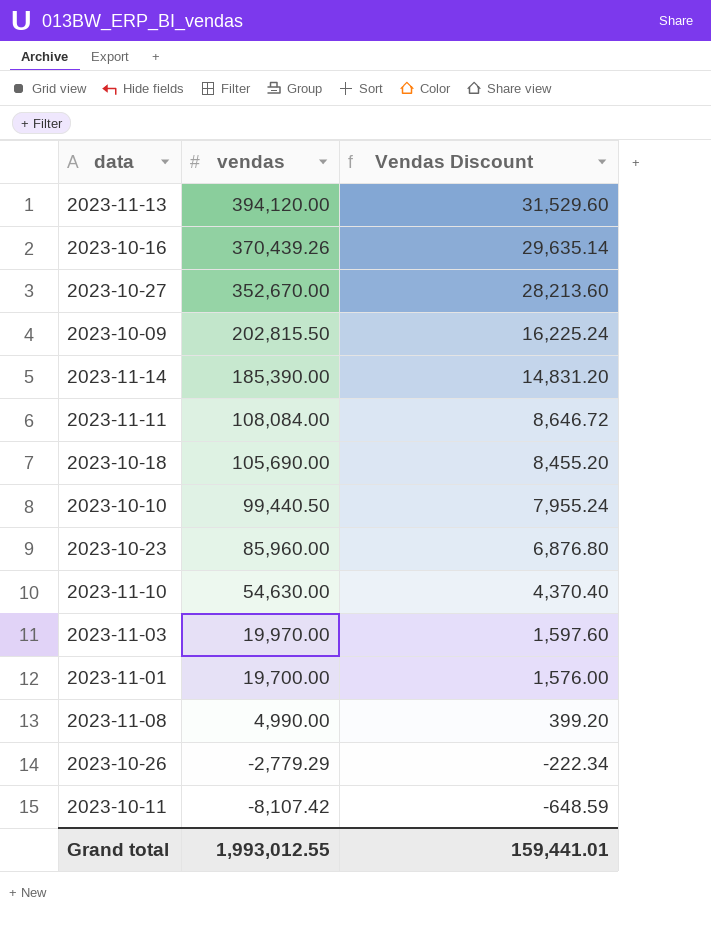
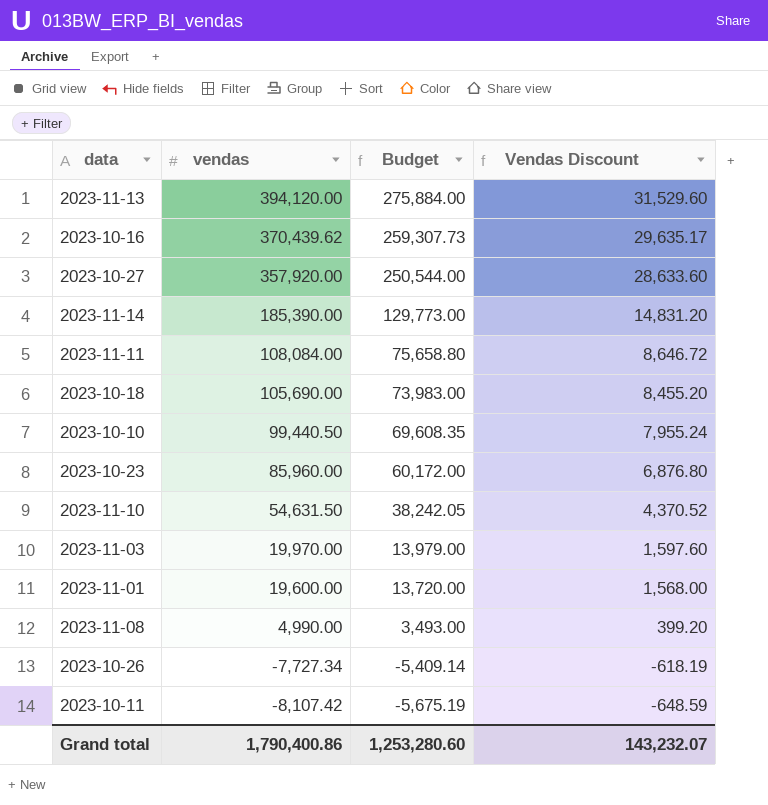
column Budget | formula: none -> [vendas] * 0.7
row 2023-10-09: 202,815.50 | 16,225.24 -> none
2023-10-16 | vendas: 370,439.26 -> 370,439.62
2023-10-16 | Vendas Discount: 29,635.14 -> 29,635.17
2023-10-27 | vendas: 352,670.00 -> 357,920.00
2023-10-27 | Vendas Discount: 28,213.60 -> 28,633.60
2023-11-10 | vendas: 54,630.00 -> 54,631.50
2023-11-10 | Vendas Discount: 4,370.40 -> 4,370.52
2023-11-01 | vendas: 19,700.00 -> 19,600.00
2023-11-01 | Vendas Discount: 1,576.00 -> 1,568.00
2023-10-26 | vendas: -2,779.29 -> -7,727.34
2023-10-26 | Vendas Discount: -222.34 -> -618.19
Grand total | vendas: 1,993,012.55 -> 1,790,400.86
Grand total | Vendas Discount: 159,441.01 -> 143,232.07

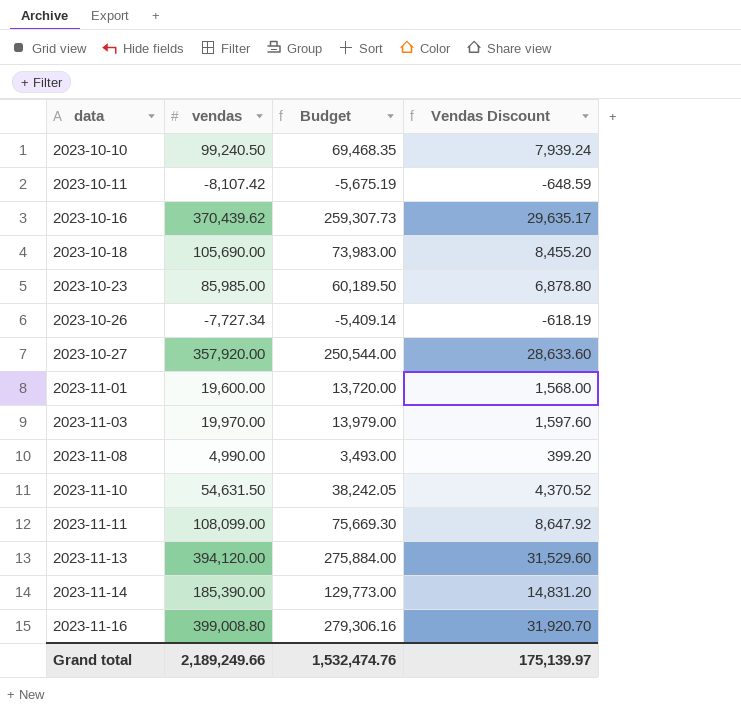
row order: vendas descending -> data ascending
2023-10-10 | vendas: 99,440.50 -> 99,240.50
2023-10-10 | Budget: 69,608.35 -> 69,468.35
2023-10-10 | Vendas Discount: 7,955.24 -> 7,939.24
2023-10-23 | vendas: 85,960.00 -> 85,985.00
2023-10-23 | Budget: 60,172.00 -> 60,189.50
2023-10-23 | Vendas Discount: 6,876.80 -> 6,878.80
2023-11-11 | vendas: 108,084.00 -> 108,099.00
2023-11-11 | Budget: 75,658.80 -> 75,669.30
2023-11-11 | Vendas Discount: 8,646.72 -> 8,647.92
row 2023-11-16: none -> 399,008.80 | 279,306.16 | 31,920.70
Grand total | vendas: 1,790,400.86 -> 2,189,249.66
Grand total | Budget: 1,253,280.60 -> 1,532,474.76
Grand total | Vendas Discount: 143,232.07 -> 175,139.97

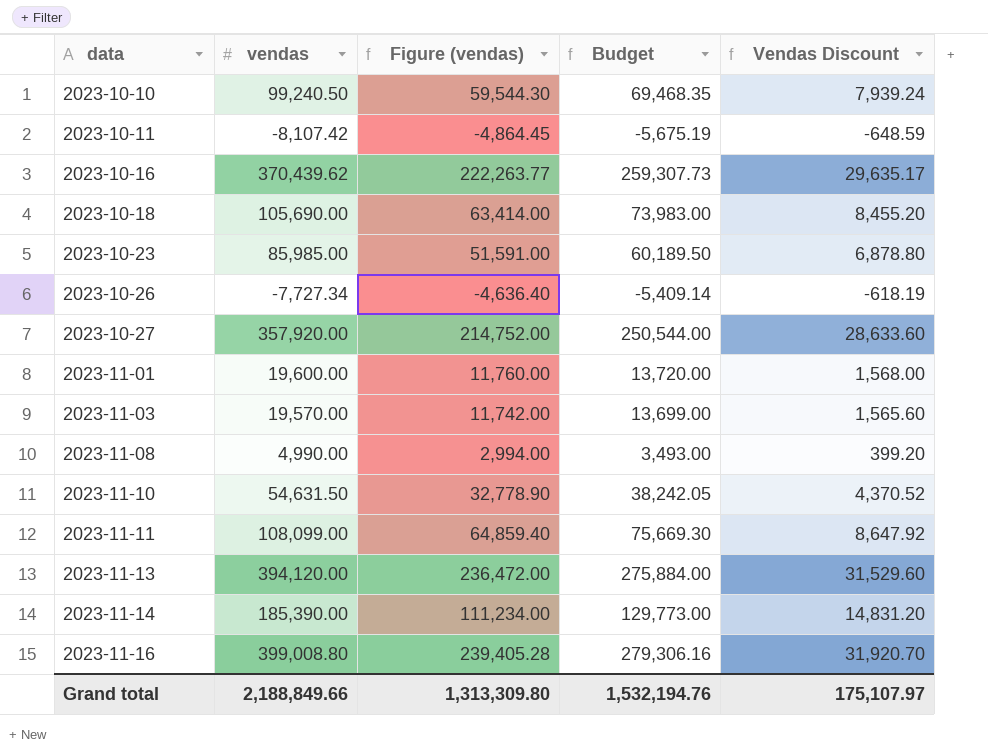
column Figure (vendas) | formula: none -> [vendas] * 0.6
2023-11-03 | vendas: 19,970.00 -> 19,570.00
2023-11-03 | Budget: 13,979.00 -> 13,699.00
2023-11-03 | Vendas Discount: 1,597.60 -> 1,565.60
Grand total | vendas: 2,189,249.66 -> 2,188,849.66
Grand total | Budget: 1,532,474.76 -> 1,532,194.76
Grand total | Vendas Discount: 175,139.97 -> 175,107.97

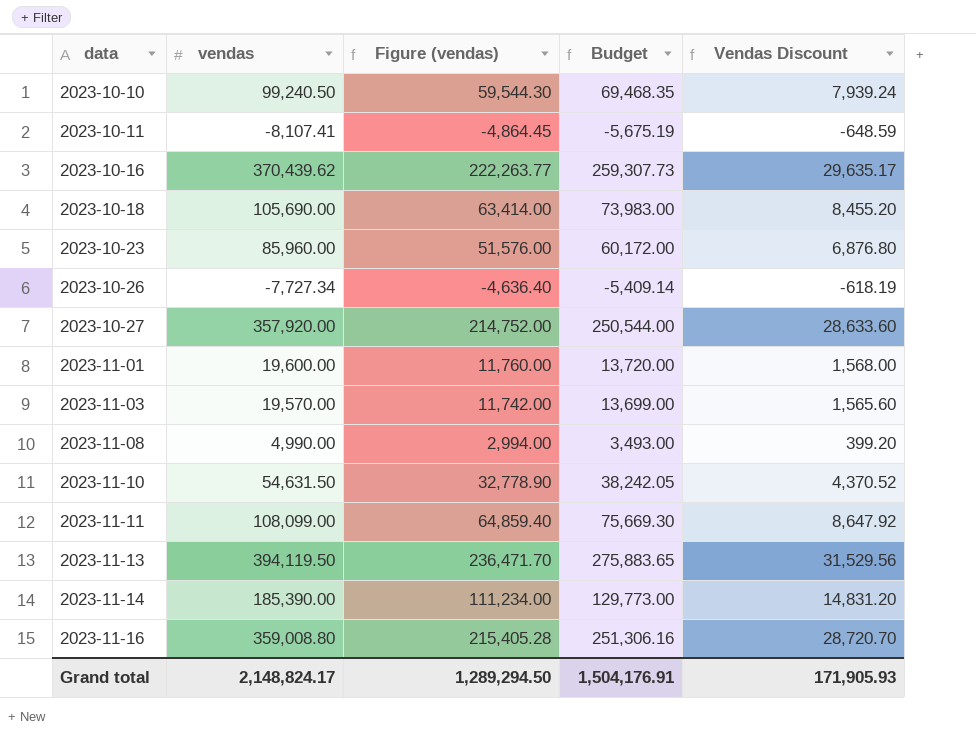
2023-10-11 | vendas: -8,107.42 -> -8,107.41
2023-10-23 | vendas: 85,985.00 -> 85,960.00
2023-10-23 | Figure (vendas): 51,591.00 -> 51,576.00
2023-10-23 | Budget: 60,189.50 -> 60,172.00
2023-10-23 | Vendas Discount: 6,878.80 -> 6,876.80
2023-11-13 | vendas: 394,120.00 -> 394,119.50
2023-11-13 | Figure (vendas): 236,472.00 -> 236,471.70
2023-11-13 | Budget: 275,884.00 -> 275,883.65
2023-11-13 | Vendas Discount: 31,529.60 -> 31,529.56
2023-11-16 | vendas: 399,008.80 -> 359,008.80
2023-11-16 | Figure (vendas): 239,405.28 -> 215,405.28
2023-11-16 | Budget: 279,306.16 -> 251,306.16
2023-11-16 | Vendas Discount: 31,920.70 -> 28,720.70
Grand total | vendas: 2,188,849.66 -> 2,148,824.17
Grand total | Figure (vendas): 1,313,309.80 -> 1,289,294.50
Grand total | Budget: 1,532,194.76 -> 1,504,176.91
Grand total | Vendas Discount: 175,107.97 -> 171,905.93

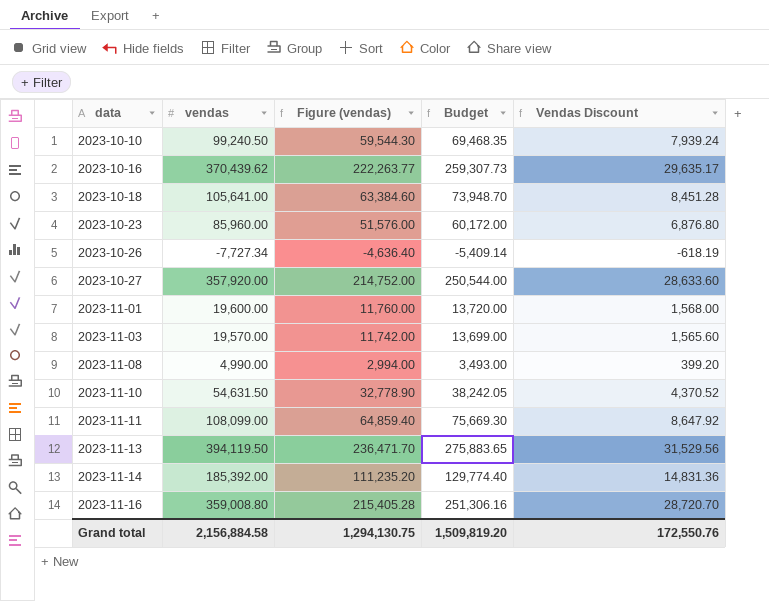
row 2023-10-11: -8,107.41 | -4,864.45 | -5,675.19 | -648.59 -> none
2023-10-18 | vendas: 105,690.00 -> 105,641.00
2023-10-18 | Figure (vendas): 63,414.00 -> 63,384.60
2023-10-18 | Budget: 73,983.00 -> 73,948.70
2023-10-18 | Vendas Discount: 8,455.20 -> 8,451.28
2023-11-14 | vendas: 185,390.00 -> 185,392.00
2023-11-14 | Figure (vendas): 111,234.00 -> 111,235.20
2023-11-14 | Budget: 129,773.00 -> 129,774.40
2023-11-14 | Vendas Discount: 14,831.20 -> 14,831.36
Grand total | vendas: 2,148,824.17 -> 2,156,884.58
Grand total | Figure (vendas): 1,289,294.50 -> 1,294,130.75
Grand total | Budget: 1,504,176.91 -> 1,509,819.20
Grand total | Vendas Discount: 171,905.93 -> 172,550.76

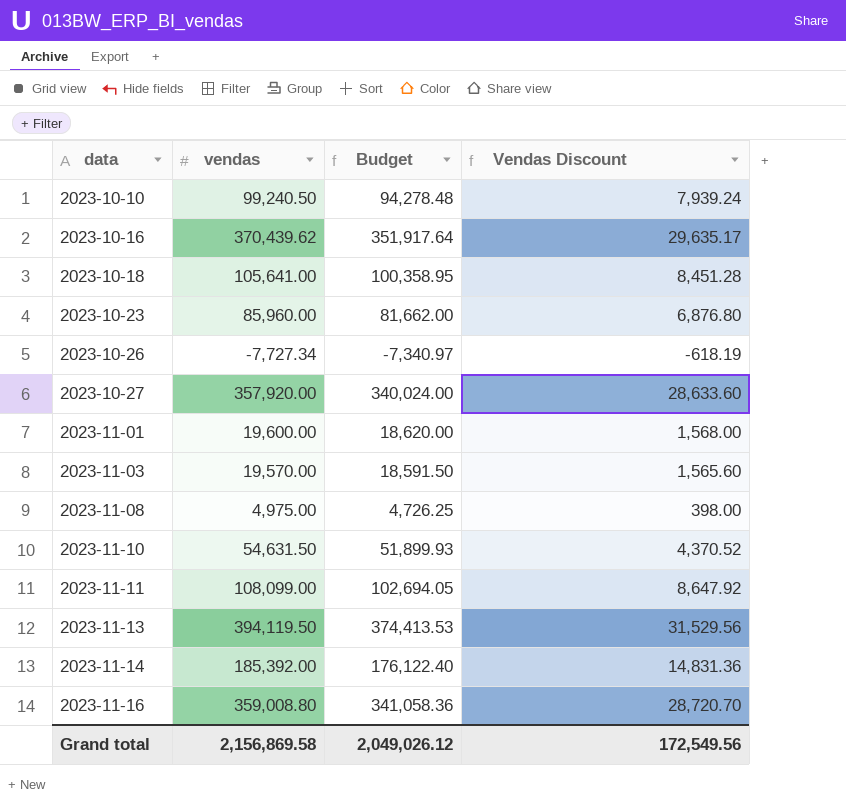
column Figure (vendas) | formula: [vendas] * 0.6 -> none
column Budget | formula: [vendas] * 0.7 -> [vendas] * 0.95
2023-11-08 | vendas: 4,990.00 -> 4,975.00
2023-11-08 | Vendas Discount: 399.20 -> 398.00
Grand total | vendas: 2,156,884.58 -> 2,156,869.58
Grand total | Budget: 1,509,819.20 -> 2,049,026.12
Grand total | Vendas Discount: 172,550.76 -> 172,549.56

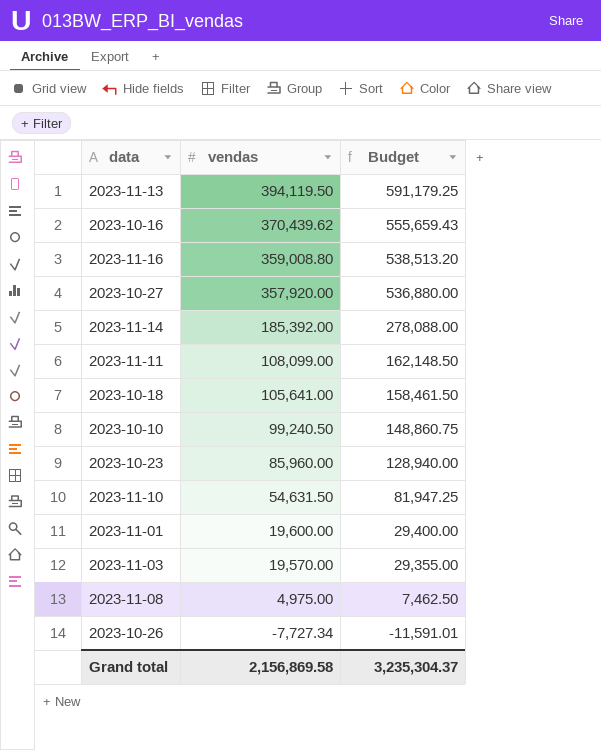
row order: data ascending -> vendas descending
column Vendas Discount | formula: [vendas] * 0.08 -> none
column Budget | formula: [vendas] * 0.95 -> [vendas] * 1.5
Grand total | Budget: 2,049,026.12 -> 3,235,304.37

